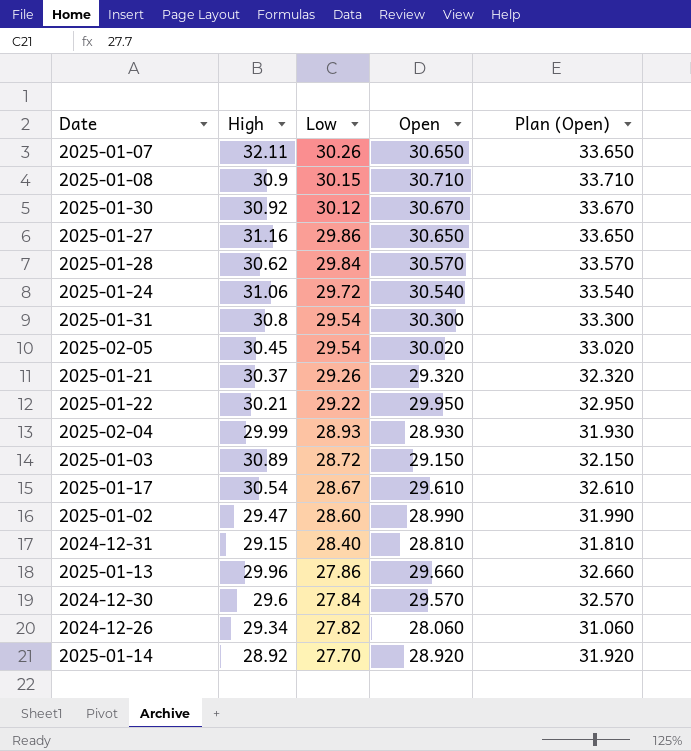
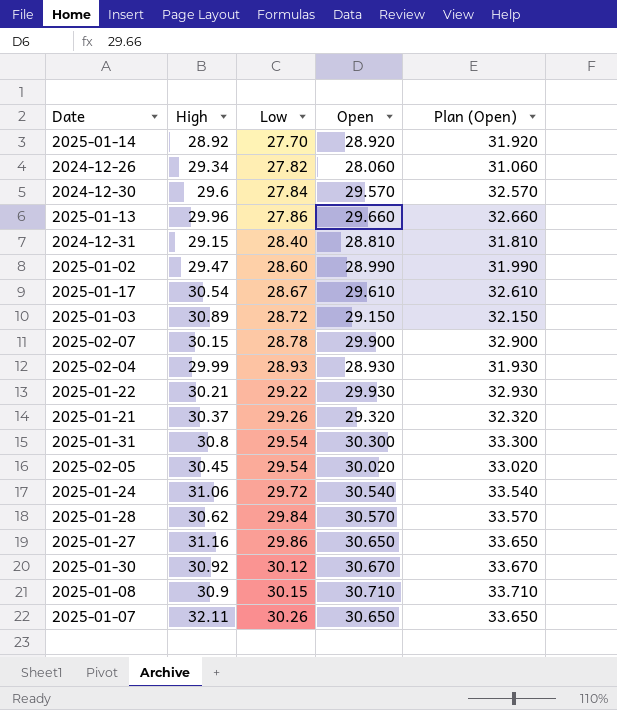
row order: Low descending -> Low ascending
row 2025-02-07: none -> 30.15 | 28.78 | 29.900 | 32.900
2025-01-22 | Open: 29.950 -> 29.930
2025-01-22 | Plan (Open): 32.950 -> 32.930

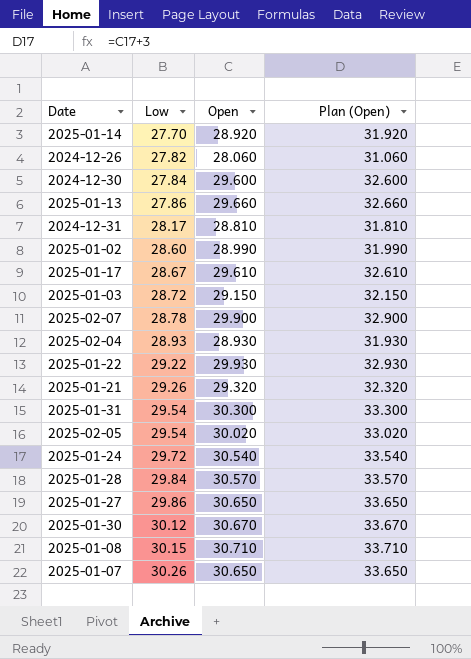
column High | position: 2 -> none
2024-12-30 | Open: 29.570 -> 29.600
2024-12-30 | Plan (Open): 32.570 -> 32.600
2024-12-31 | Low: 28.40 -> 28.17

